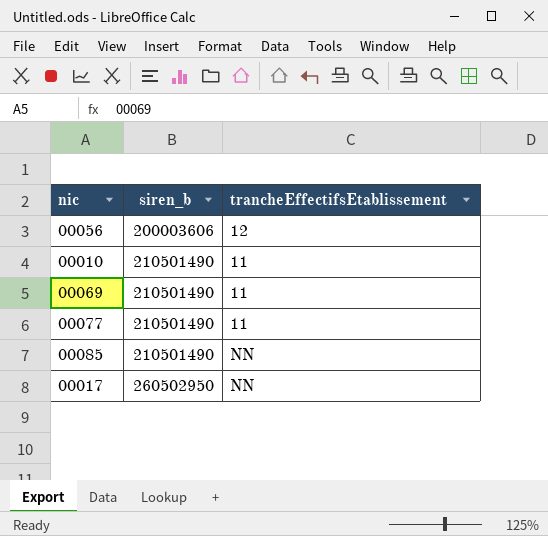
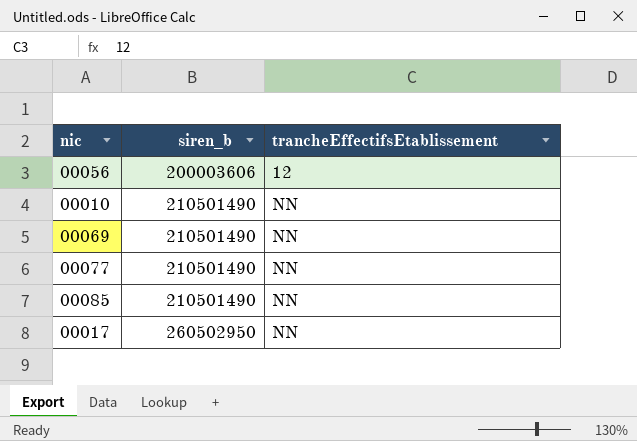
00010 | trancheEffectifsEtablissement: 11 -> NN
00069 | trancheEffectifsEtablissement: 11 -> NN
00077 | trancheEffectifsEtablissement: 11 -> NN

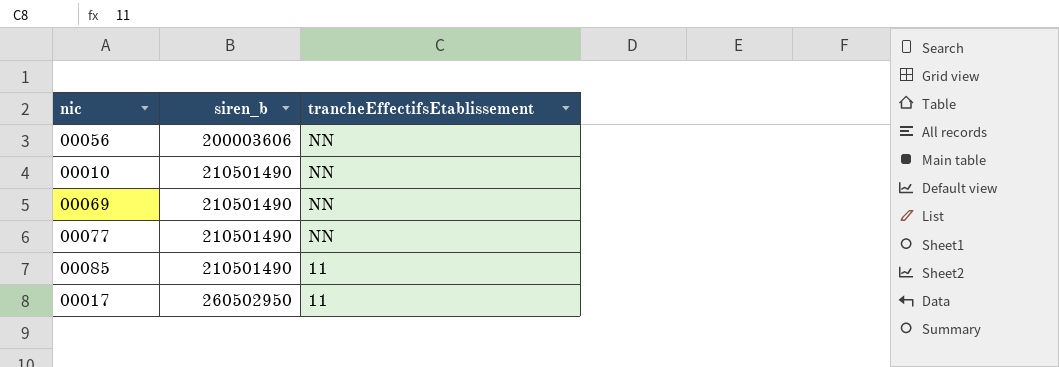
00056 | trancheEffectifsEtablissement: 12 -> NN
00085 | trancheEffectifsEtablissement: NN -> 11
00017 | trancheEffectifsEtablissement: NN -> 11

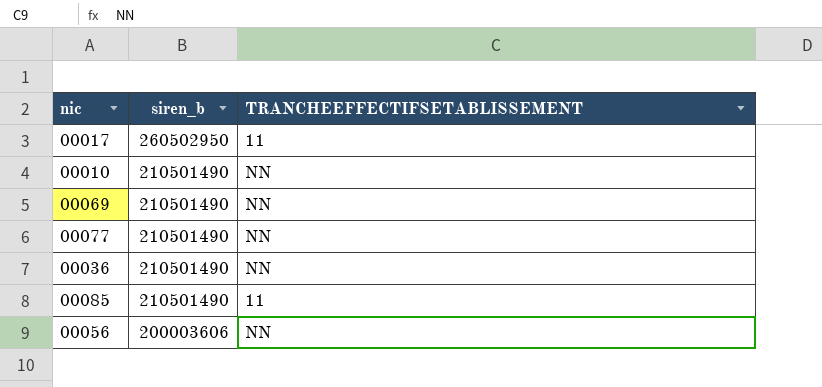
row order: siren_b ascending -> siren_b descending
column name: trancheEffectifsEtablissement -> TRANCHEEFFECTIFSETABLISSEMENT
row 00036: none -> 210501490 | NN

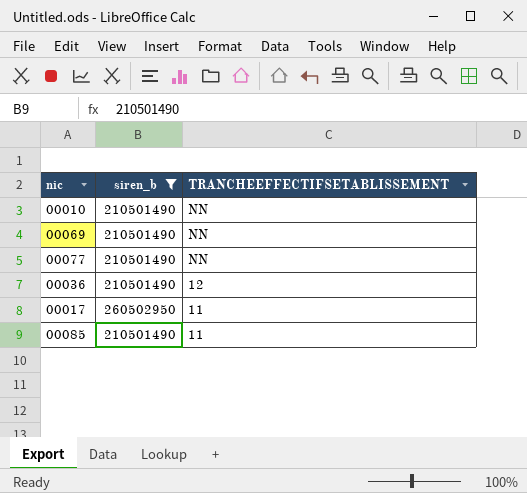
filter: none -> siren_b != 200003606
row order: siren_b descending -> TRANCHEEFFECTIFSETABLISSEMENT descending
00036 | TRANCHEEFFECTIFSETABLISSEMENT: NN -> 12

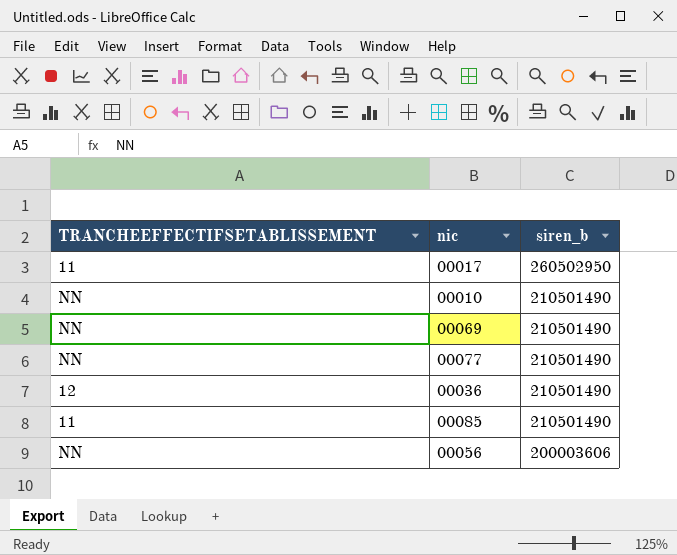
filter: siren_b != 200003606 -> none
row order: TRANCHEEFFECTIFSETABLISSEMENT descending -> siren_b descending
column TRANCHEEFFECTIFSETABLISSEMENT | position: 3 -> 1

